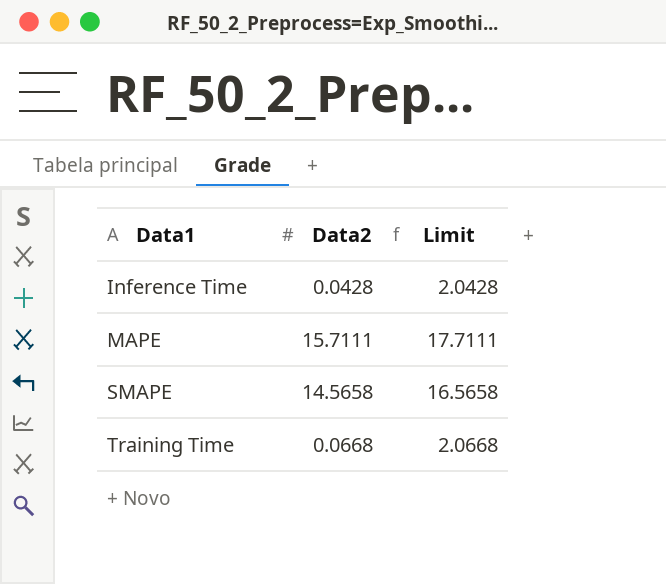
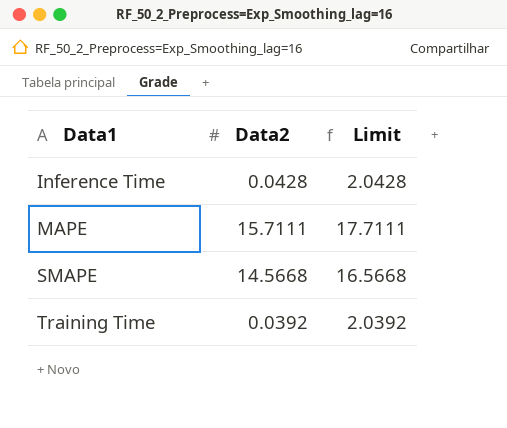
SMAPE | Data2: 14.5658 -> 14.5668
SMAPE | Limit: 16.5658 -> 16.5668
Training Time | Data2: 0.0668 -> 0.0392
Training Time | Limit: 2.0668 -> 2.0392

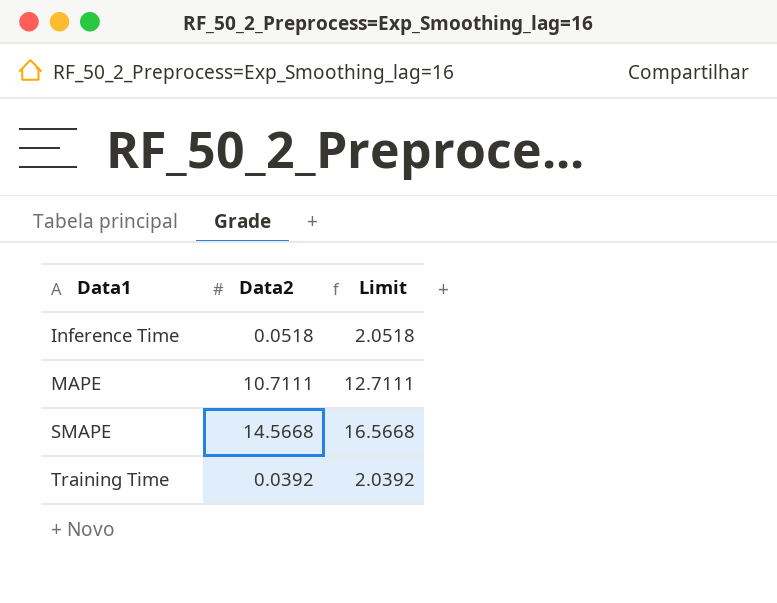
Inference Time | Data2: 0.0428 -> 0.0518
Inference Time | Limit: 2.0428 -> 2.0518
MAPE | Data2: 15.7111 -> 10.7111
MAPE | Limit: 17.7111 -> 12.7111

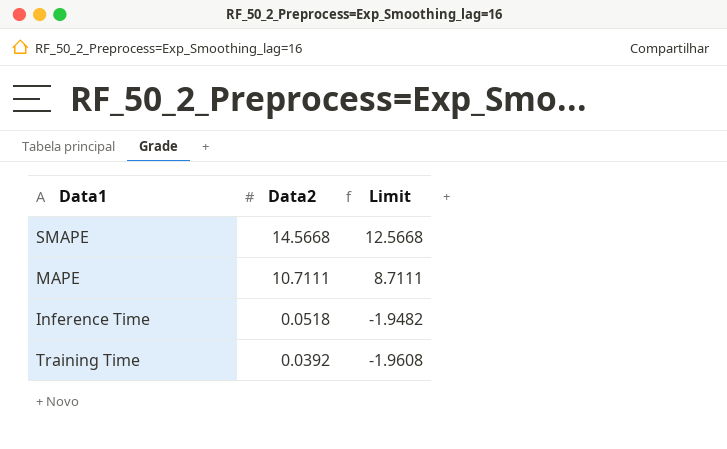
row order: Data1 ascending -> Data2 descending
column Limit | formula: [Data2] + 2 -> [Data2] - 2

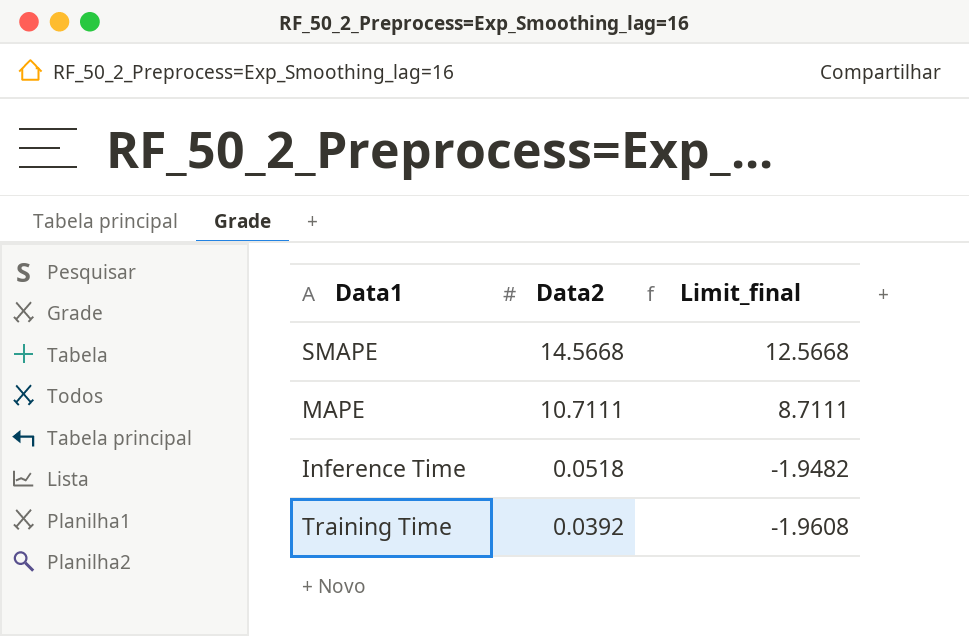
column name: Limit -> Limit_final

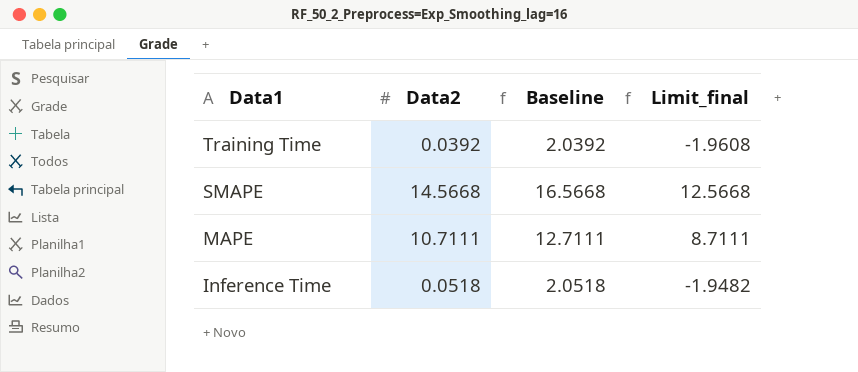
row order: Data2 descending -> Data1 descending
column Baseline | formula: none -> [Data2] + 2

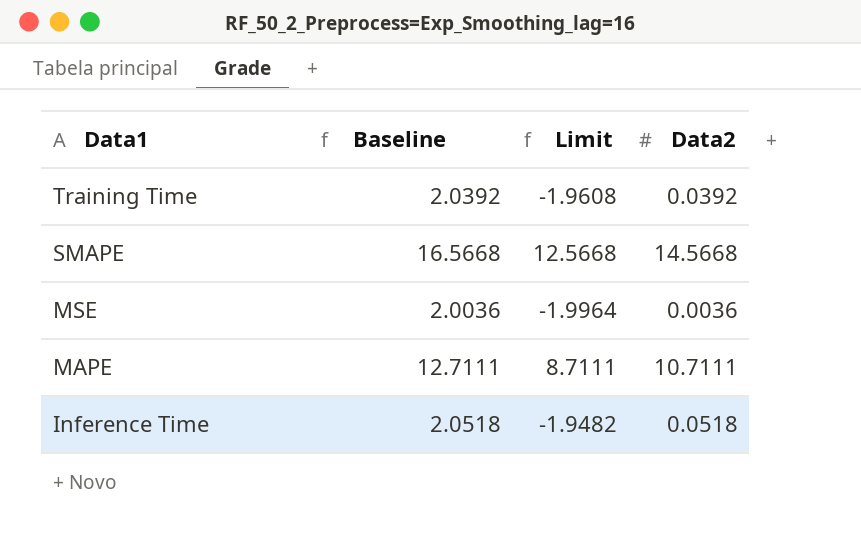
column name: Limit_final -> Limit
column Data2 | position: 2 -> 4
row MSE: none -> 2.0036 | -1.9964 | 0.0036

